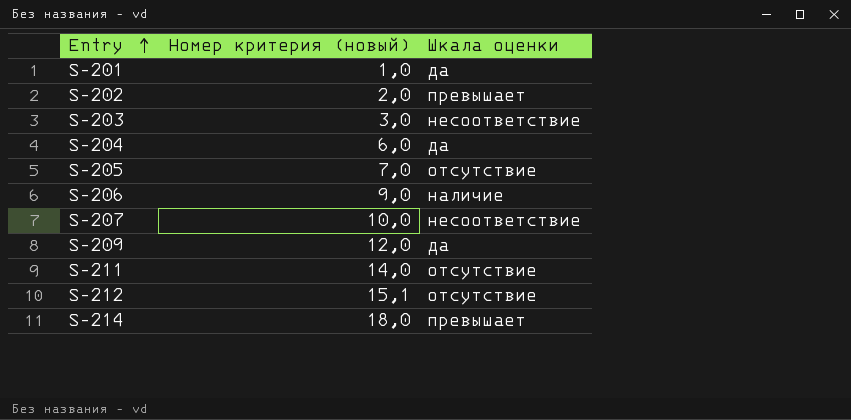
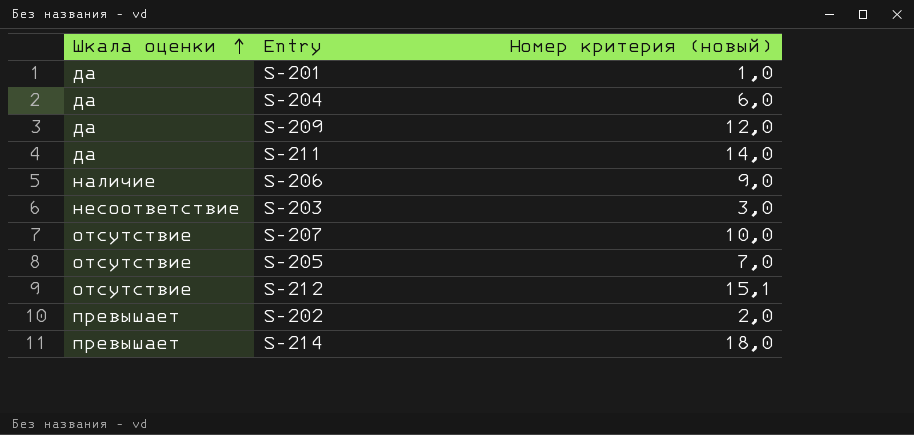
row order: Entry ascending -> Шкала оценки ascending
column Шкала оценки | position: 3 -> 1
S-211 | Шкала оценки: отсутствие -> да
S-207 | Шкала оценки: несоответствие -> отсутствие

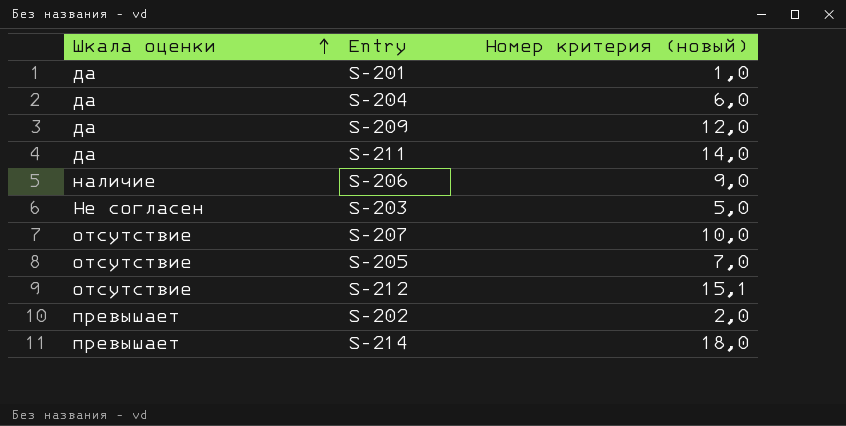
S-203 | Шкала оценки: несоответствие -> Не согласен
S-203 | Номер критерия (новый): 3,0 -> 5,0

